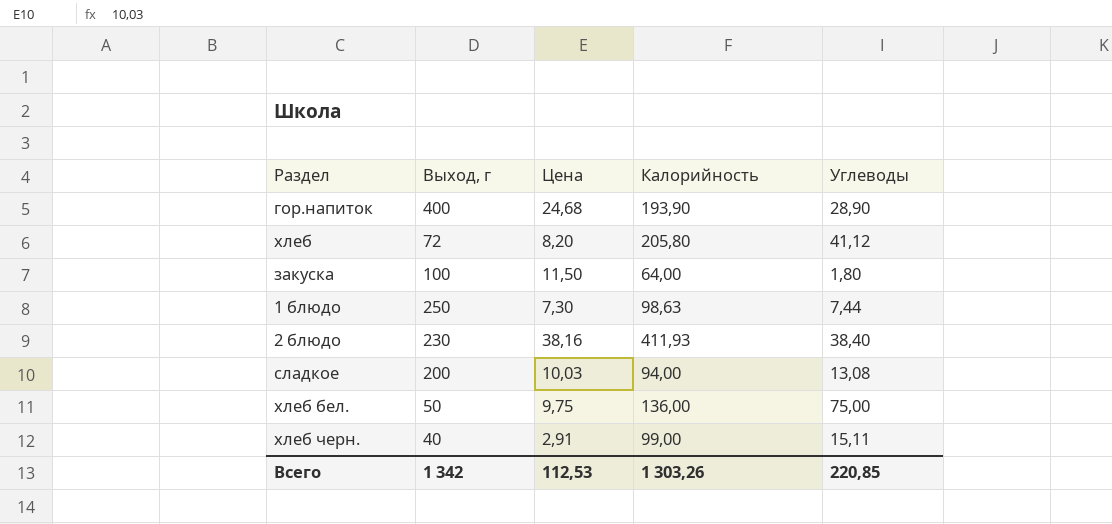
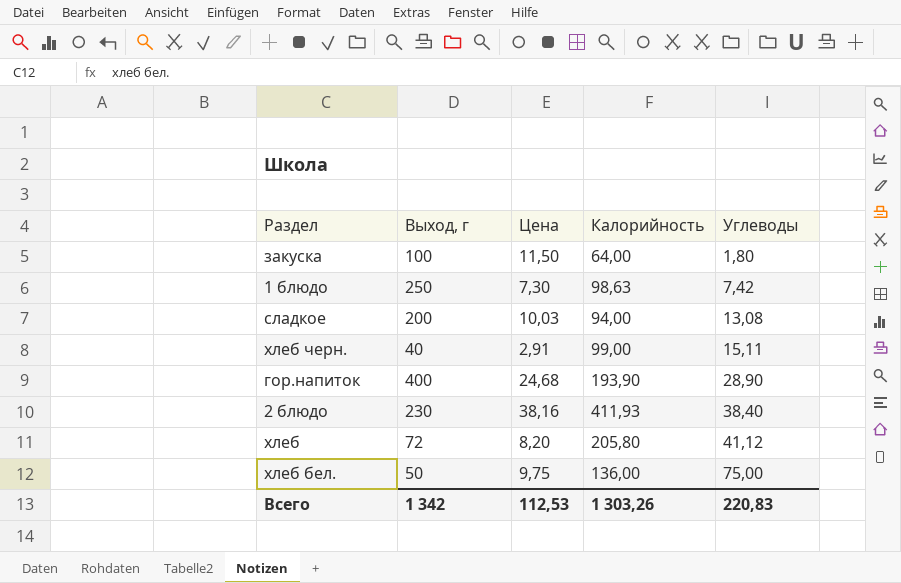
row order: none -> Углеводы ascending
1 блюдо | Углеводы: 7,44 -> 7,42
Всего | Углеводы: 220,85 -> 220,83

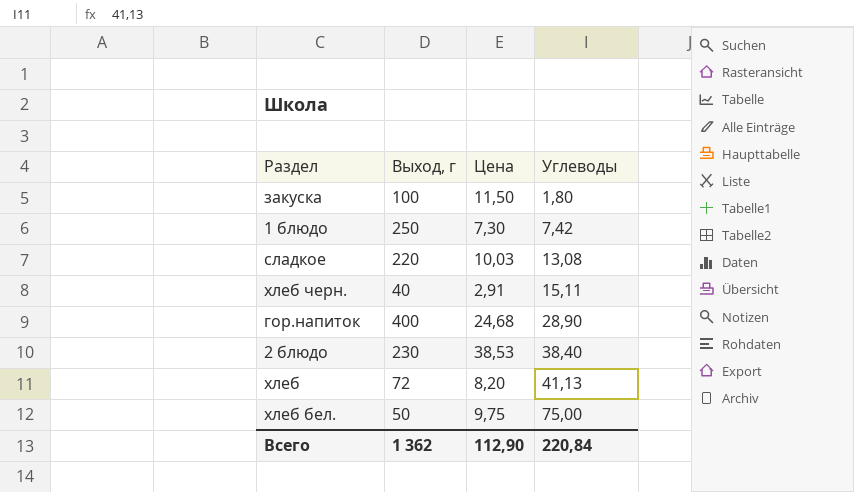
column Калорийность | position: 4 -> none
сладкое | Выход, г: 200 -> 220
2 блюдо | Цена: 38,16 -> 38,53
хлеб | Углеводы: 41,12 -> 41,13
Всего | Выход, г: 1 342 -> 1 362
Всего | Цена: 112,53 -> 112,90
Всего | Углеводы: 220,83 -> 220,84

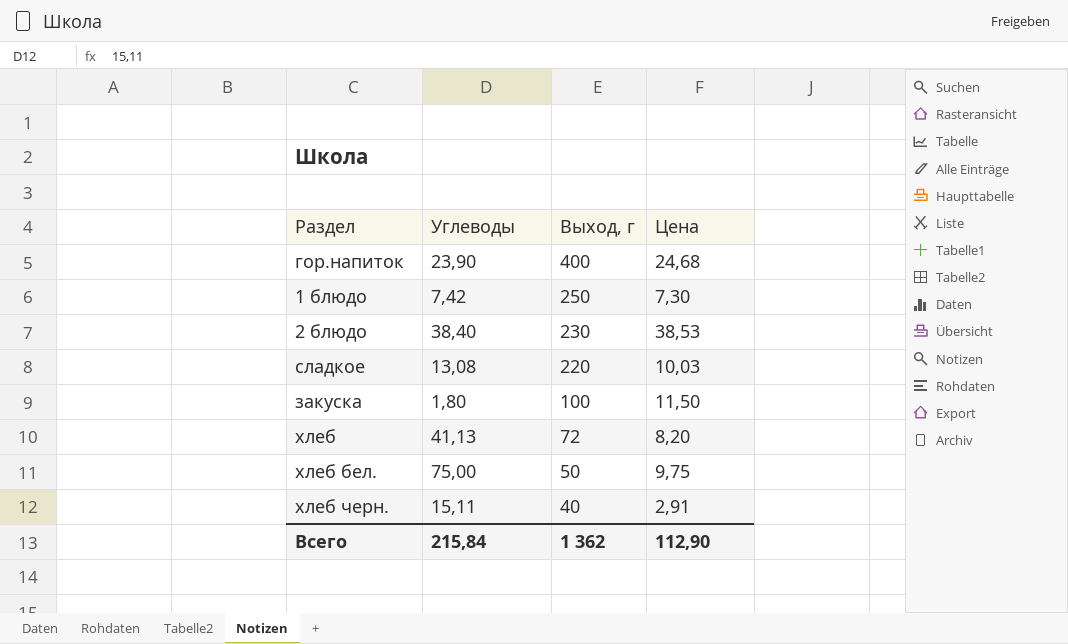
row order: Углеводы ascending -> Выход, г descending
column Углеводы | position: 4 -> 2
гор.напиток | Углеводы: 28,90 -> 23,90
Всего | Углеводы: 220,84 -> 215,84

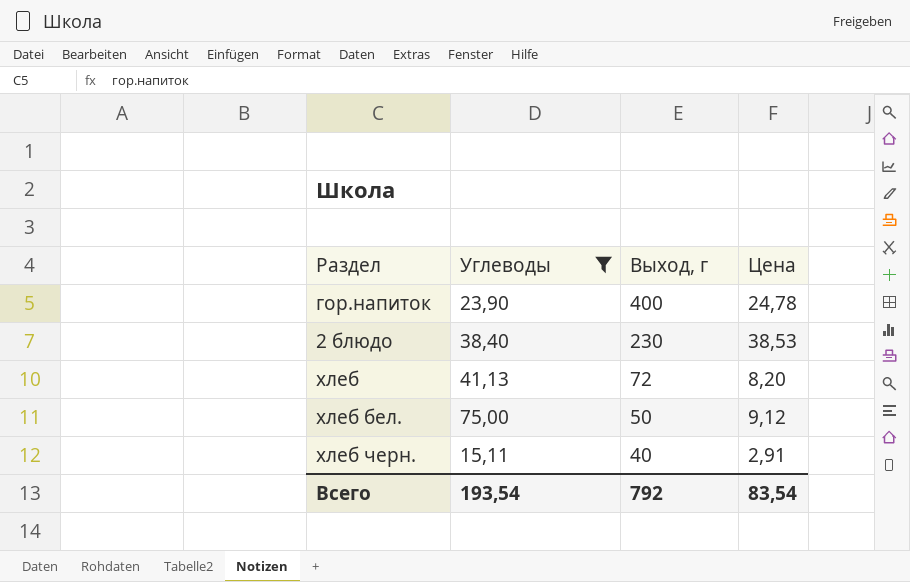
filter: none -> Углеводы >= 15,11
гор.напиток | Цена: 24,68 -> 24,78
хлеб бел. | Цена: 9,75 -> 9,12
Всего | Углеводы: 215,84 -> 193,54
Всего | Выход, г: 1 362 -> 792
Всего | Цена: 112,90 -> 83,54

